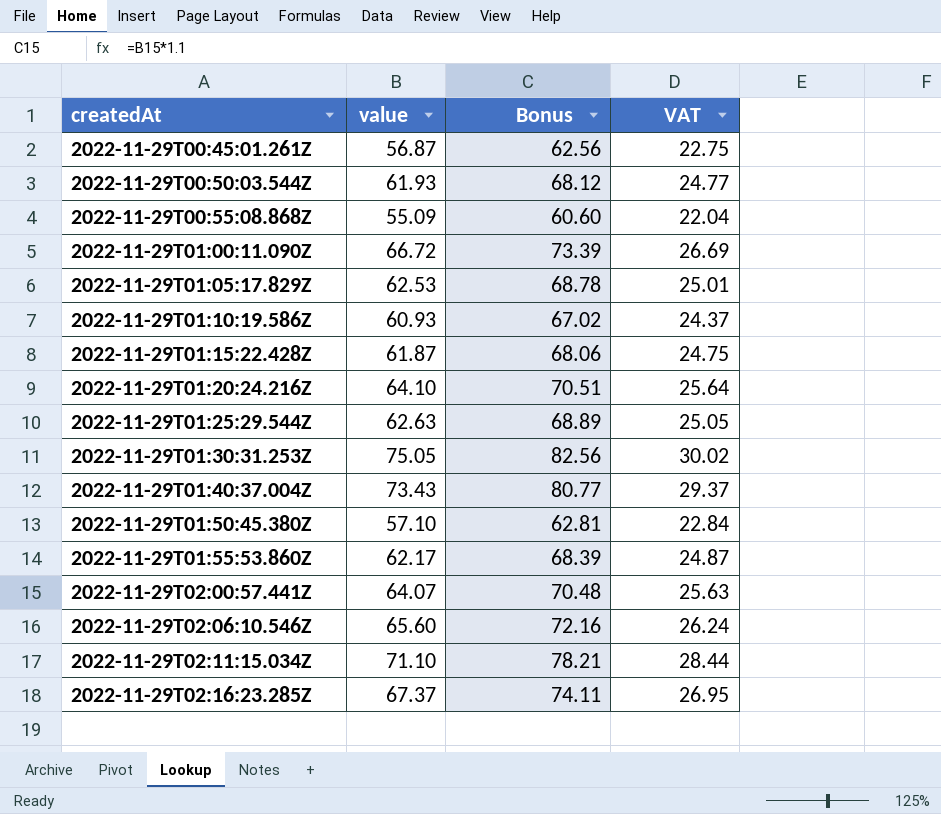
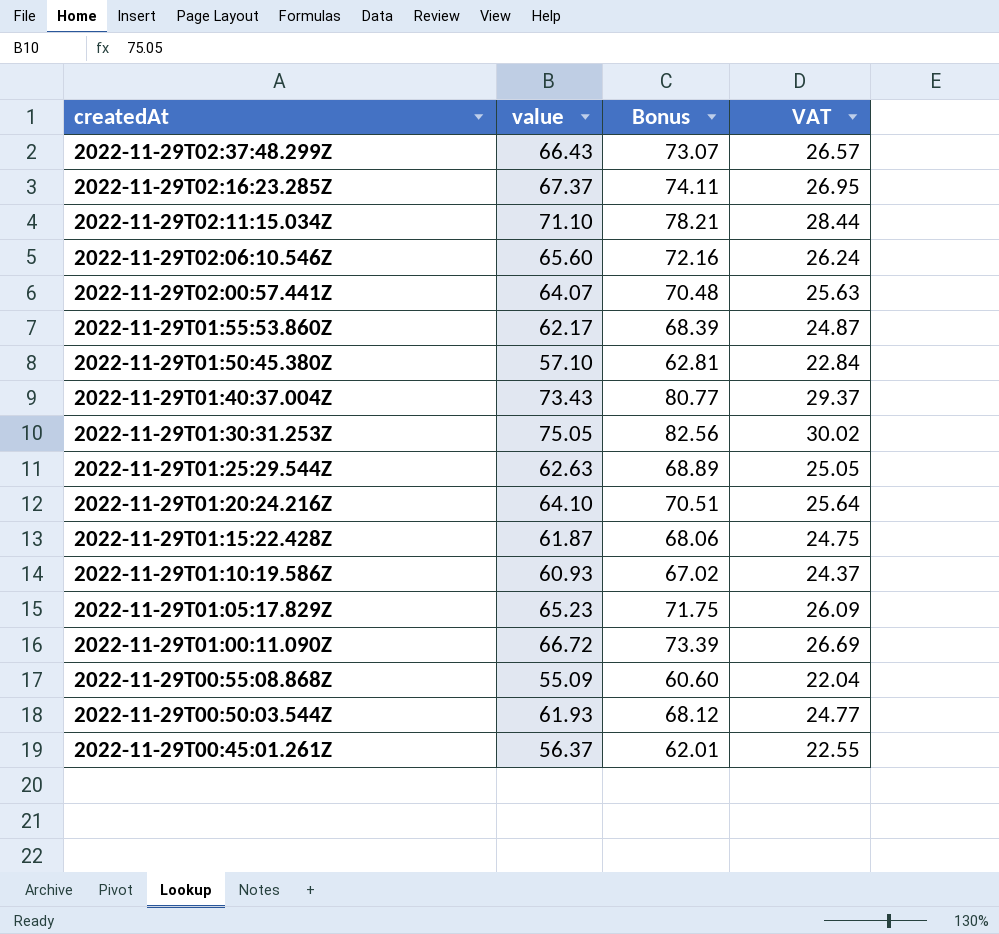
row order: createdAt ascending -> createdAt descending
row 2022-11-29T02:37:48.299Z: none -> 66.43 | 73.07 | 26.57
2022-11-29T01:05:17.829Z | value: 62.53 -> 65.23
2022-11-29T01:05:17.829Z | Bonus: 68.78 -> 71.75
2022-11-29T01:05:17.829Z | VAT: 25.01 -> 26.09
2022-11-29T00:45:01.261Z | value: 56.87 -> 56.37
2022-11-29T00:45:01.261Z | Bonus: 62.56 -> 62.01
2022-11-29T00:45:01.261Z | VAT: 22.75 -> 22.55

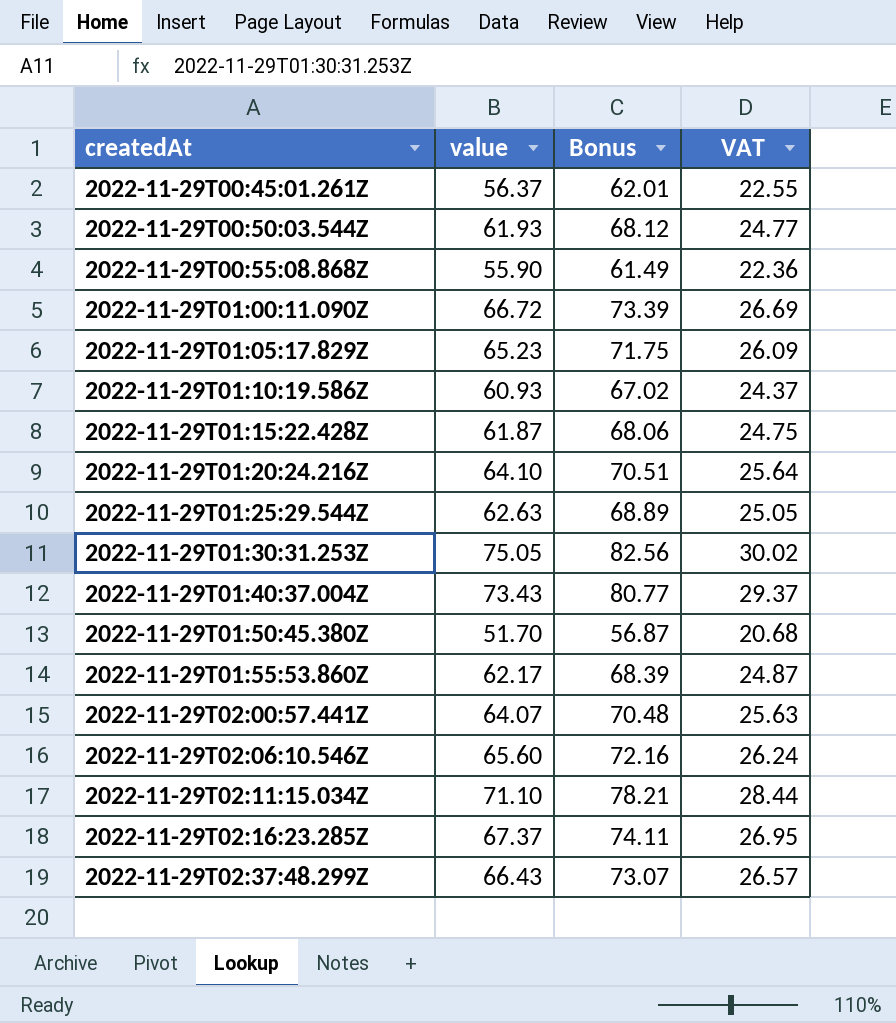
row order: createdAt descending -> createdAt ascending
2022-11-29T00:55:08.868Z | value: 55.09 -> 55.90
2022-11-29T00:55:08.868Z | Bonus: 60.60 -> 61.49
2022-11-29T00:55:08.868Z | VAT: 22.04 -> 22.36
2022-11-29T01:50:45.380Z | value: 57.10 -> 51.70
2022-11-29T01:50:45.380Z | Bonus: 62.81 -> 56.87
2022-11-29T01:50:45.380Z | VAT: 22.84 -> 20.68

